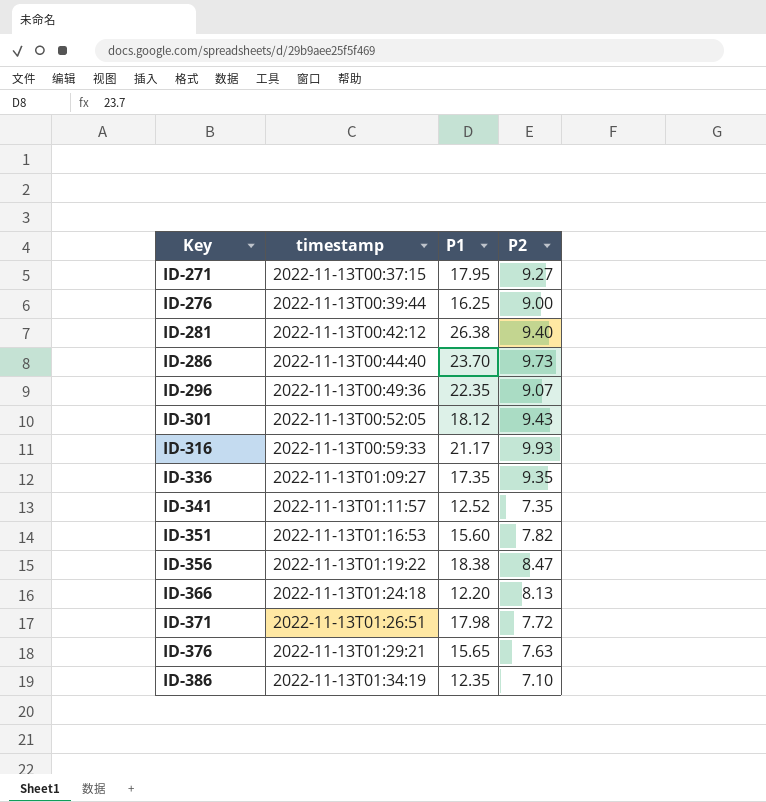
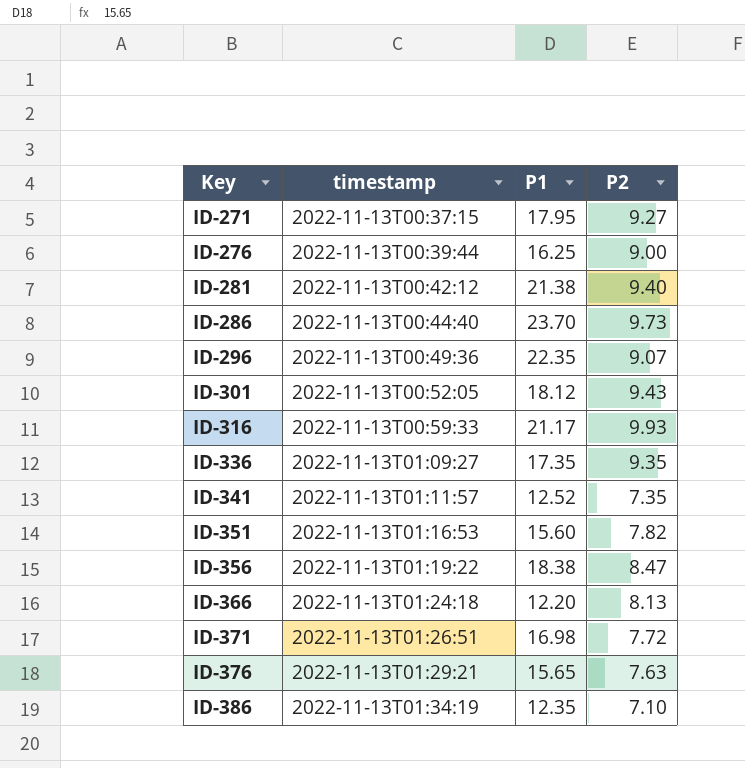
ID-281 | P1: 26.38 -> 21.38
ID-371 | P1: 17.98 -> 16.98

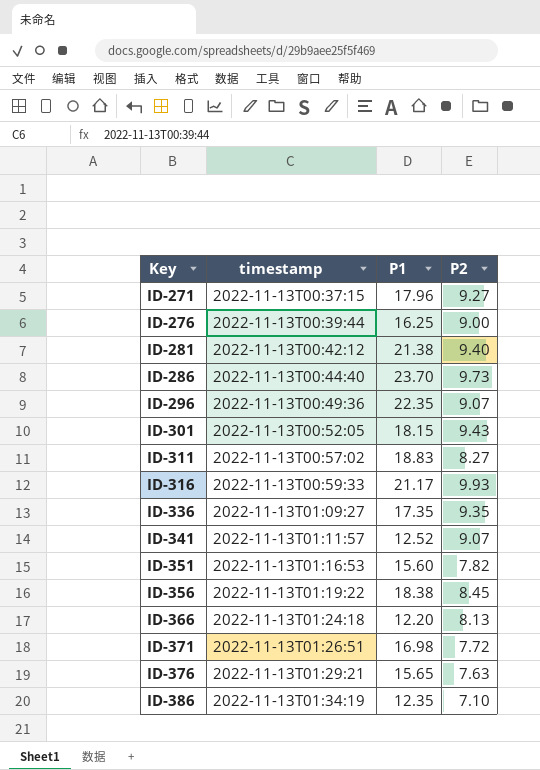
ID-271 | P1: 17.95 -> 17.96
ID-301 | P1: 18.12 -> 18.15
row ID-311: none -> 2022-11-13T00:57:02 | 18.83 | 8.27
ID-341 | P2: 7.35 -> 9.07
ID-356 | P2: 8.47 -> 8.45

